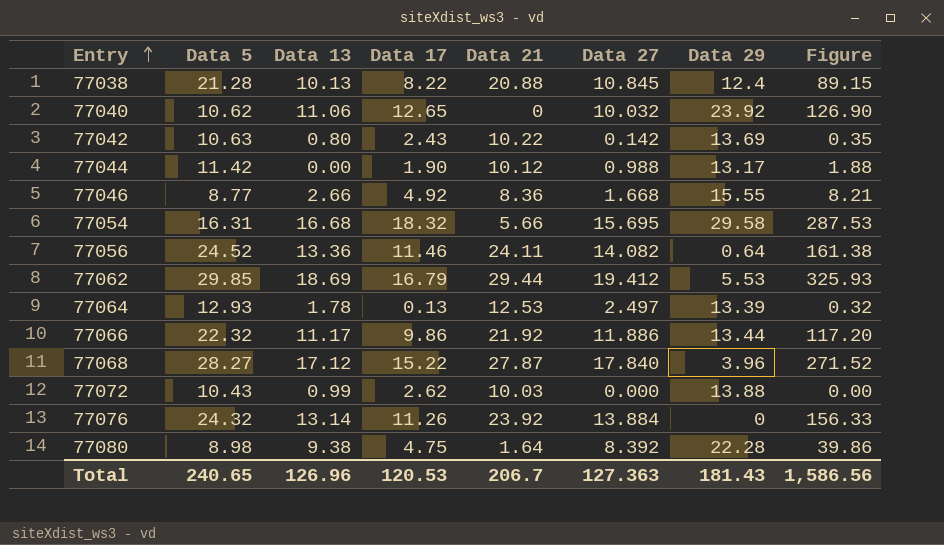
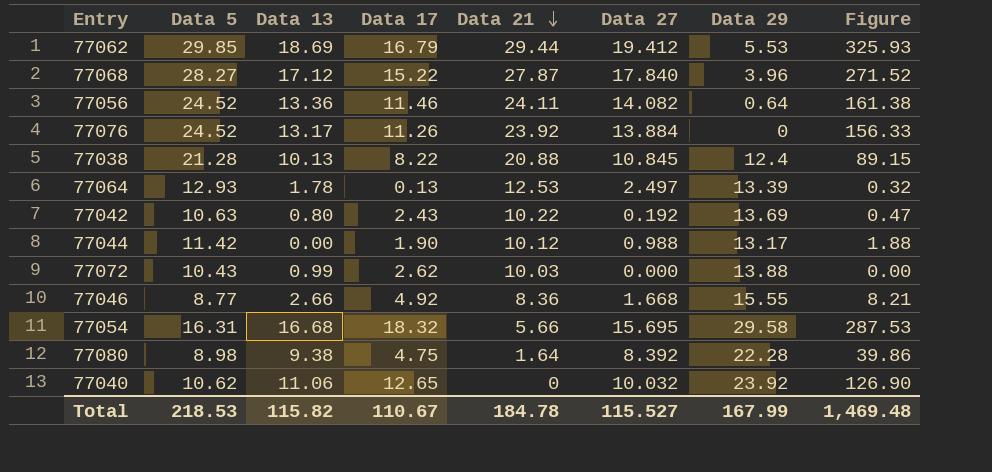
row order: Entry ascending -> Data 21 descending
row 77066: 22.32 | 11.17 | 9.86 | 21.92 | 11.886 | 13.44 | 117.20 -> none
77076 | Data 5: 24.32 -> 24.52
77076 | Data 13: 13.14 -> 13.17
77042 | Data 27: 0.142 -> 0.192
77042 | Figure: 0.35 -> 0.47
Total | Data 5: 240.65 -> 218.53
Total | Data 13: 126.96 -> 115.82
Total | Data 17: 120.53 -> 110.67
Total | Data 21: 206.7 -> 184.78
Total | Data 27: 127.363 -> 115.527
Total | Data 29: 181.43 -> 167.99
Total | Figure: 1,586.56 -> 1,469.48

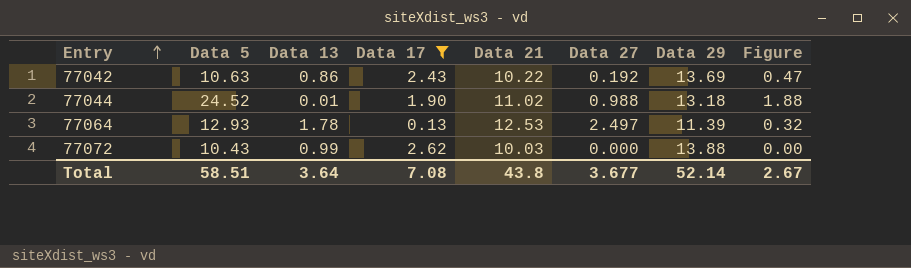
filter: none -> Data 17 <= 2.62
row order: Data 21 descending -> Entry ascending
77042 | Data 13: 0.80 -> 0.86
77044 | Data 5: 11.42 -> 24.52
77044 | Data 13: 0.00 -> 0.01
77044 | Data 21: 10.12 -> 11.02
77044 | Data 29: 13.17 -> 13.18
77064 | Data 29: 13.39 -> 11.39
Total | Data 5: 218.53 -> 58.51
Total | Data 13: 115.82 -> 3.64
Total | Data 17: 110.67 -> 7.08
Total | Data 21: 184.78 -> 43.8
Total | Data 27: 115.527 -> 3.677
Total | Data 29: 167.99 -> 52.14
Total | Figure: 1,469.48 -> 2.67

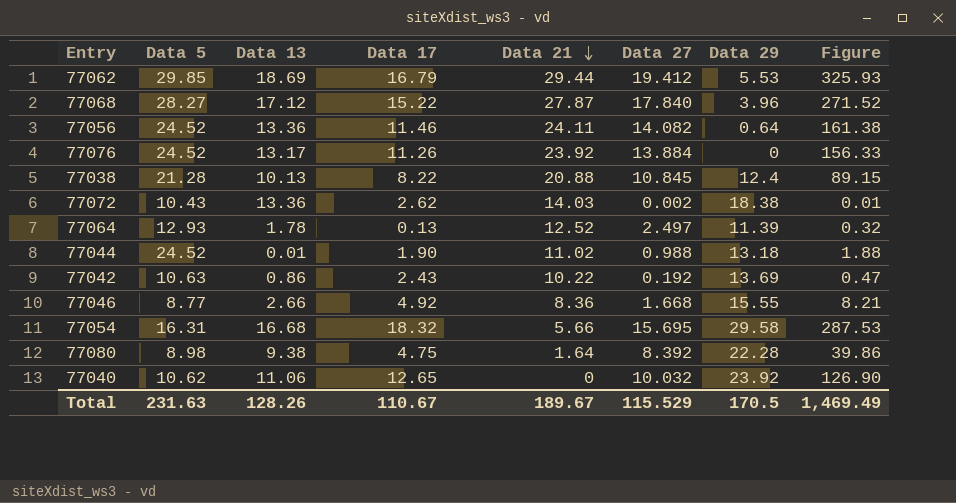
filter: Data 17 <= 2.62 -> none
row order: Entry ascending -> Data 21 descending
77072 | Data 13: 0.99 -> 13.36
77072 | Data 21: 10.03 -> 14.03
77072 | Data 27: 0.000 -> 0.002
77072 | Data 29: 13.88 -> 18.38
77072 | Figure: 0.00 -> 0.01
77064 | Data 21: 12.53 -> 12.52
Total | Data 5: 58.51 -> 231.63
Total | Data 13: 3.64 -> 128.26
Total | Data 17: 7.08 -> 110.67
Total | Data 21: 43.8 -> 189.67
Total | Data 27: 3.677 -> 115.529
Total | Data 29: 52.14 -> 170.5
Total | Figure: 2.67 -> 1,469.49

